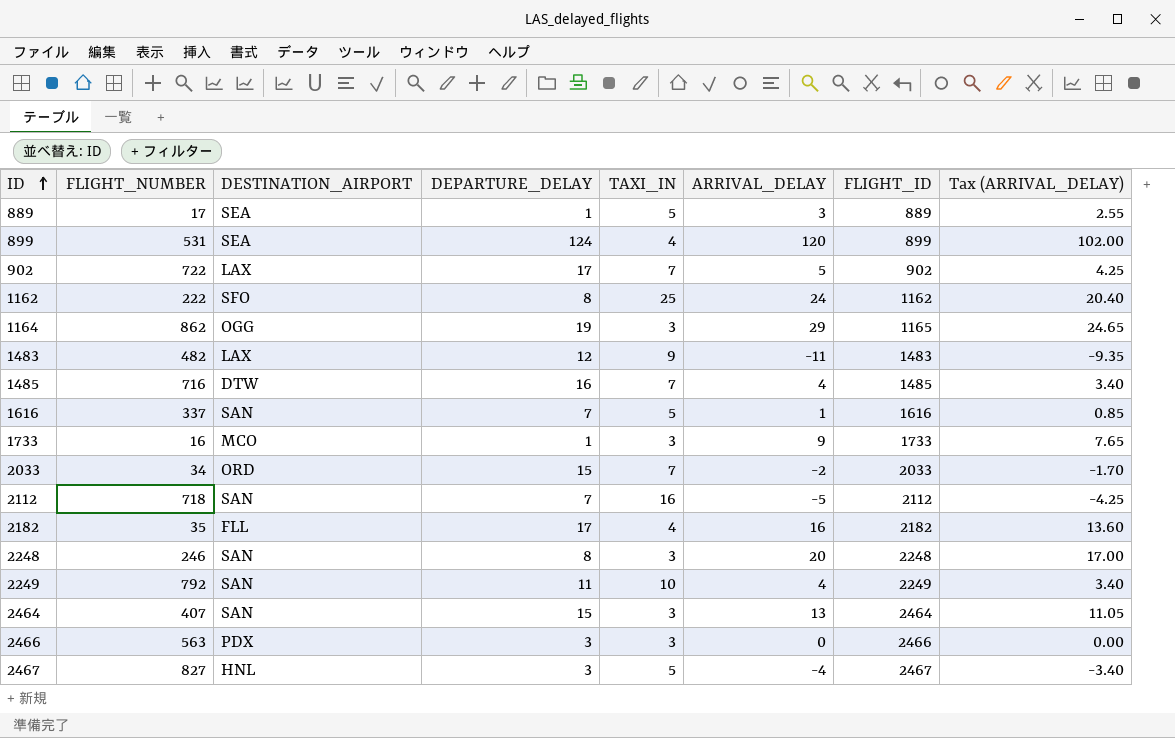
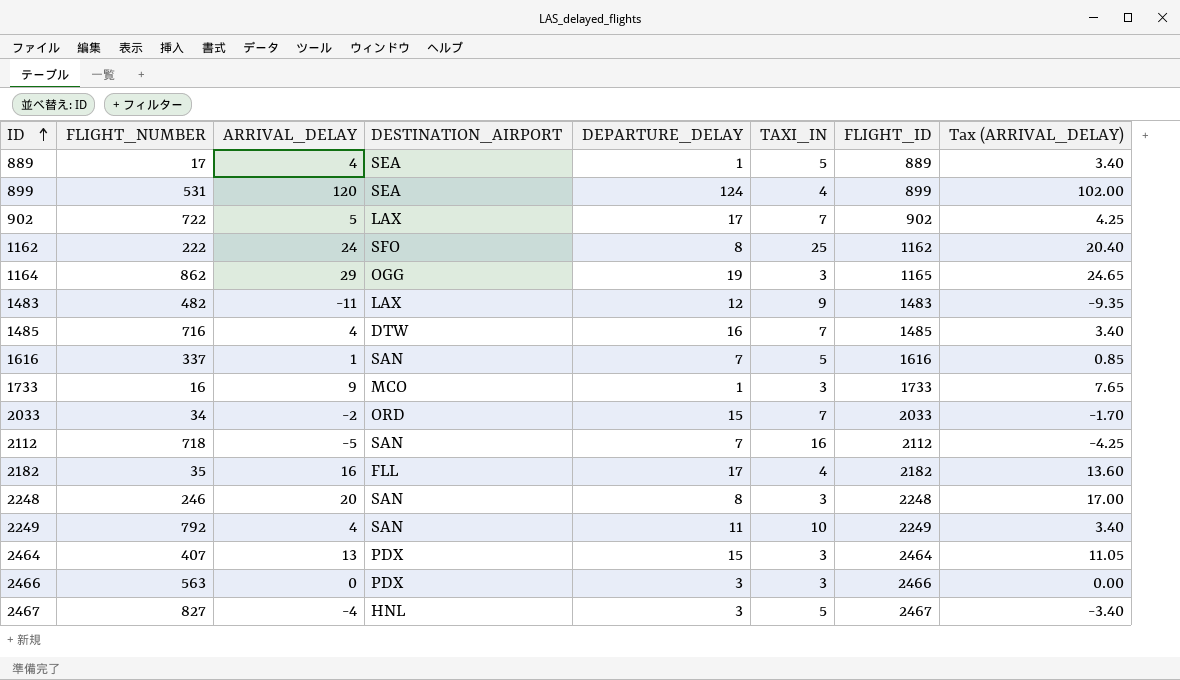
column ARRIVAL_DELAY | position: 6 -> 3
889 | ARRIVAL_DELAY: 3 -> 4
889 | Tax (ARRIVAL_DELAY): 2.55 -> 3.40
2464 | DESTINATION_AIRPORT: SAN -> PDX

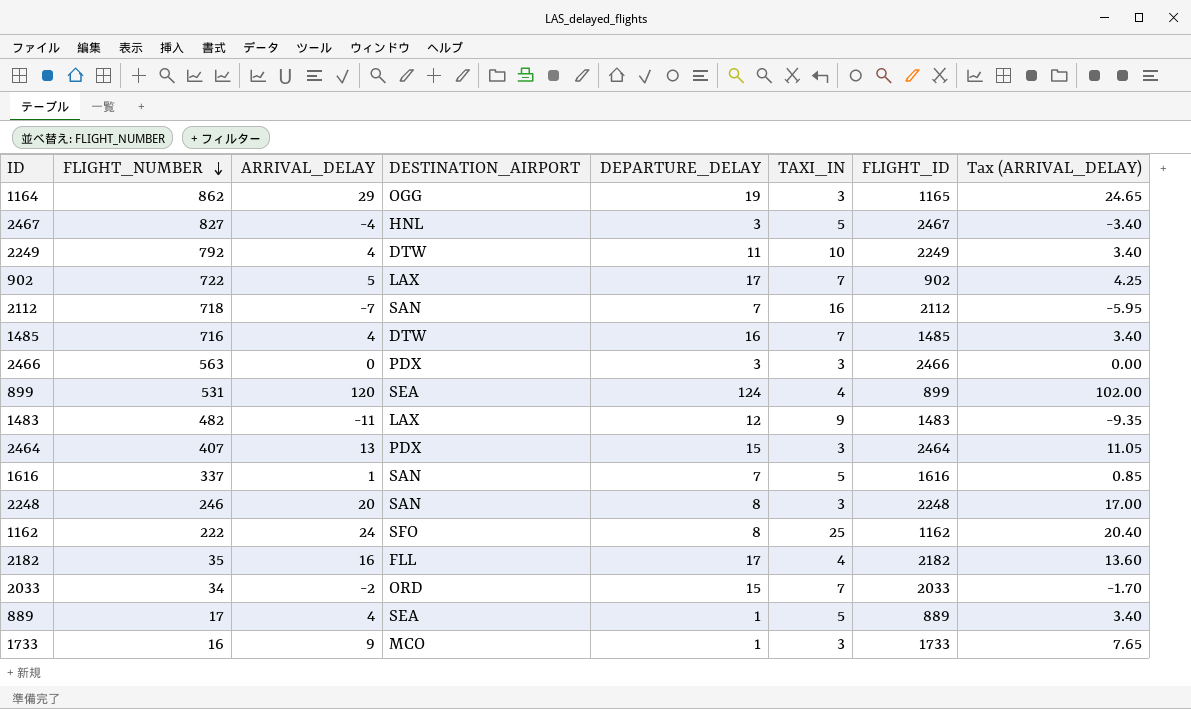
row order: ID ascending -> FLIGHT_NUMBER descending
2249 | DESTINATION_AIRPORT: SAN -> DTW
2112 | ARRIVAL_DELAY: -5 -> -7
2112 | Tax (ARRIVAL_DELAY): -4.25 -> -5.95

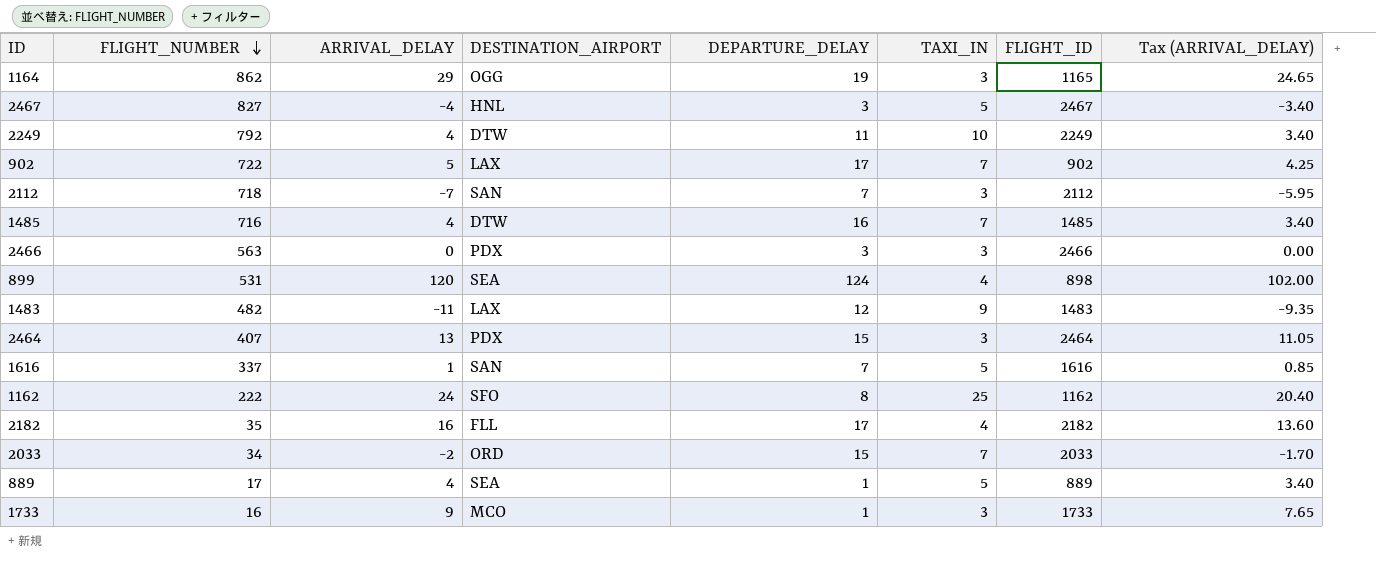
row 2248: 246 | 20 | SAN | 8 | 3 | 2248 | 17.00 -> none
2112 | TAXI_IN: 16 -> 3
899 | FLIGHT_ID: 899 -> 898

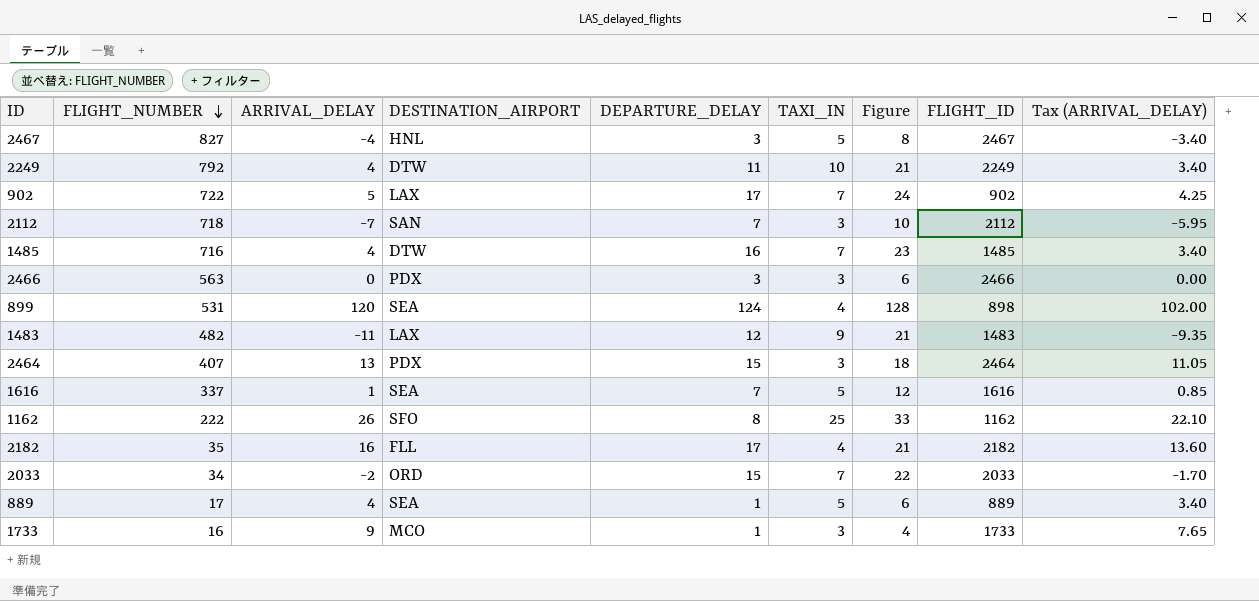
column Figure | formula: none -> [DEPARTURE_DELAY] + [TAXI_IN]
row 1164: 862 | 29 | OGG | 19 | 3 | 1165 | 24.65 -> none
1616 | DESTINATION_AIRPORT: SAN -> SEA
1162 | ARRIVAL_DELAY: 24 -> 26
1162 | Tax (ARRIVAL_DELAY): 20.40 -> 22.10

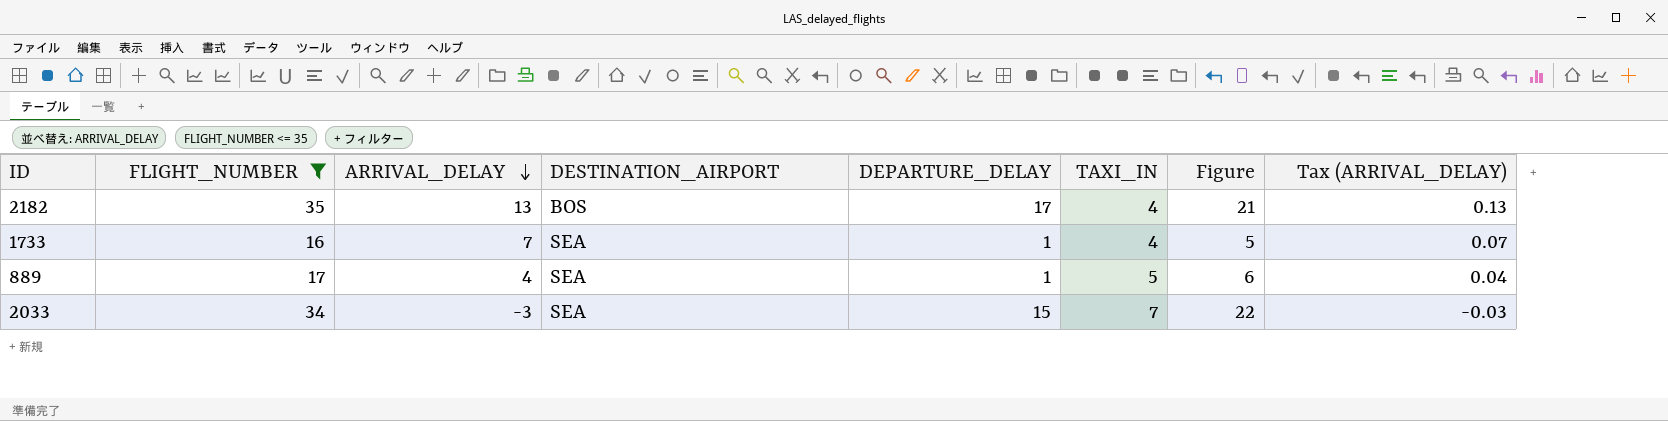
filter: none -> FLIGHT_NUMBER <= 35
row order: FLIGHT_NUMBER descending -> ARRIVAL_DELAY descending
column FLIGHT_ID | position: 8 -> none
column Tax (ARRIVAL_DELAY) | formula: [ARRIVAL_DELAY] * 0.85 -> [ARRIVAL_DELAY] * 0.01
2182 | ARRIVAL_DELAY: 16 -> 13
2182 | DESTINATION_AIRPORT: FLL -> BOS
1733 | ARRIVAL_DELAY: 9 -> 7
1733 | DESTINATION_AIRPORT: MCO -> SEA
1733 | TAXI_IN: 3 -> 4
1733 | Figure: 4 -> 5
2033 | ARRIVAL_DELAY: -2 -> -3
2033 | DESTINATION_AIRPORT: ORD -> SEA

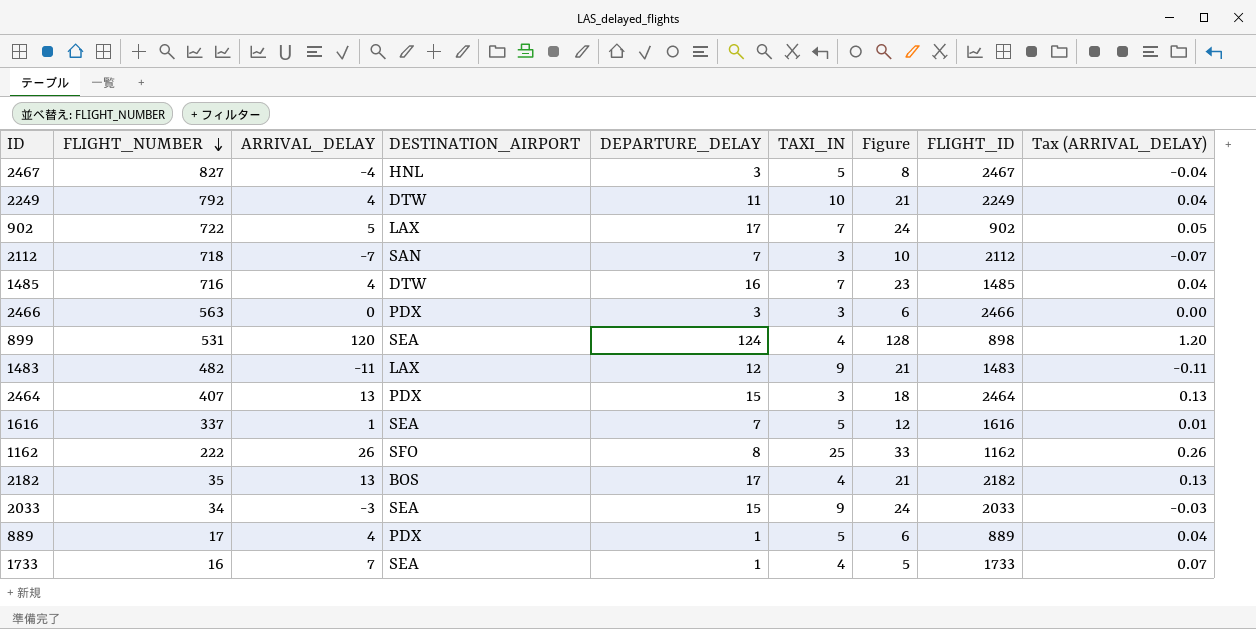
filter: FLIGHT_NUMBER <= 35 -> none
row order: ARRIVAL_DELAY descending -> FLIGHT_NUMBER descending
column FLIGHT_ID | position: none -> 8
2033 | TAXI_IN: 7 -> 9
2033 | Figure: 22 -> 24
889 | DESTINATION_AIRPORT: SEA -> PDX

